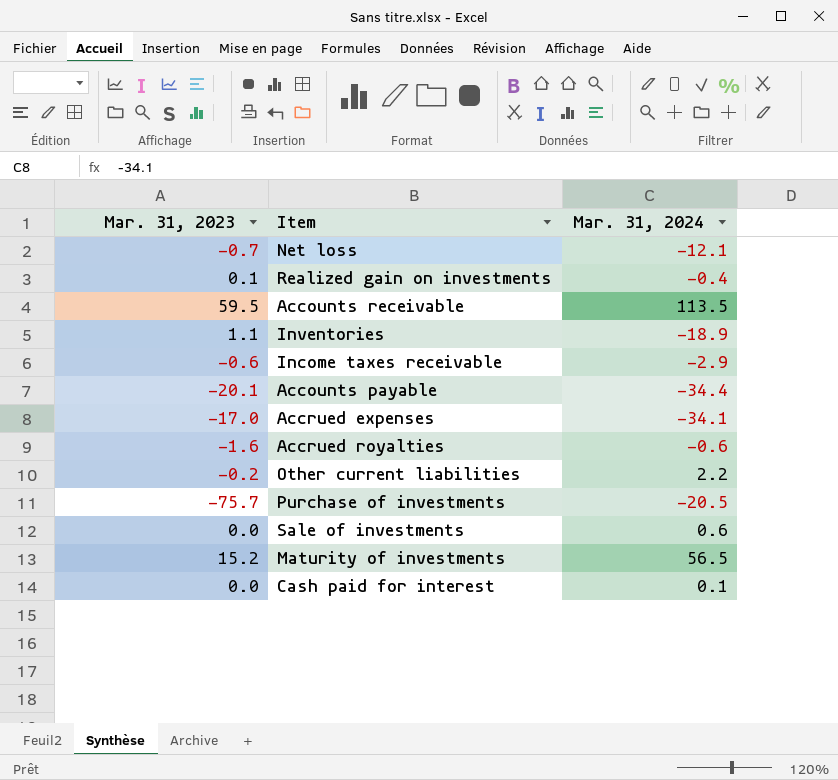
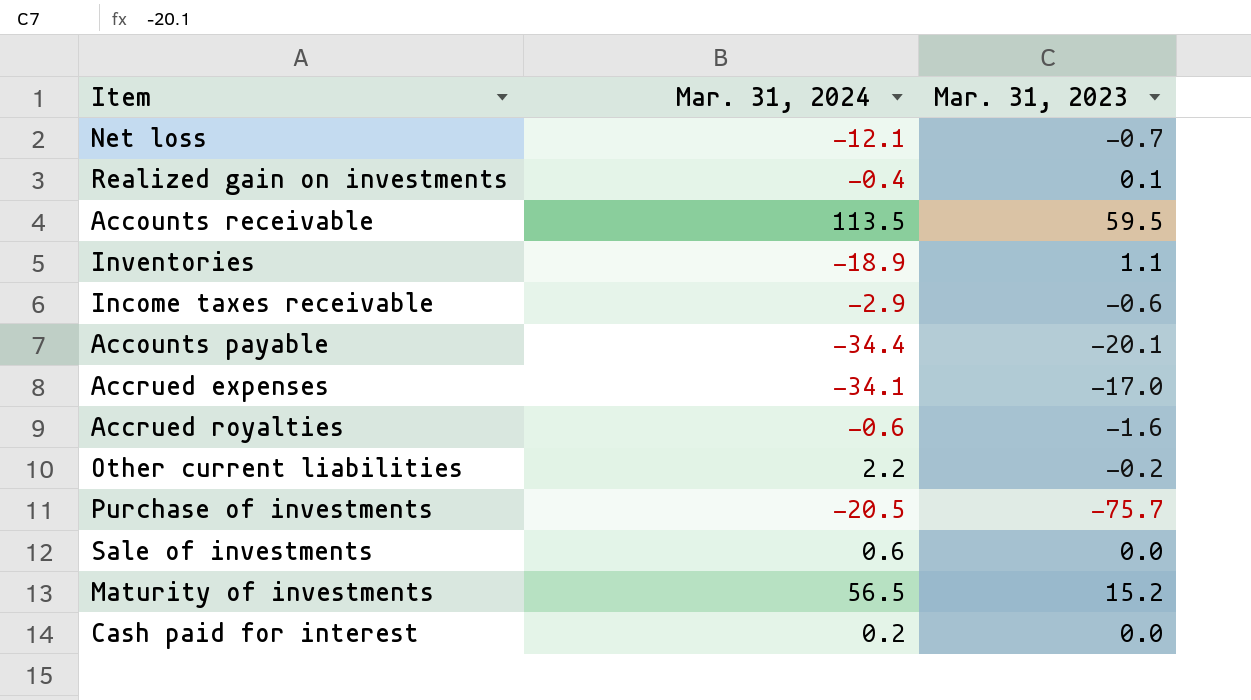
column Mar. 31, 2023 | position: 1 -> 3
Cash paid for interest | Mar. 31, 2024: 0.1 -> 0.2

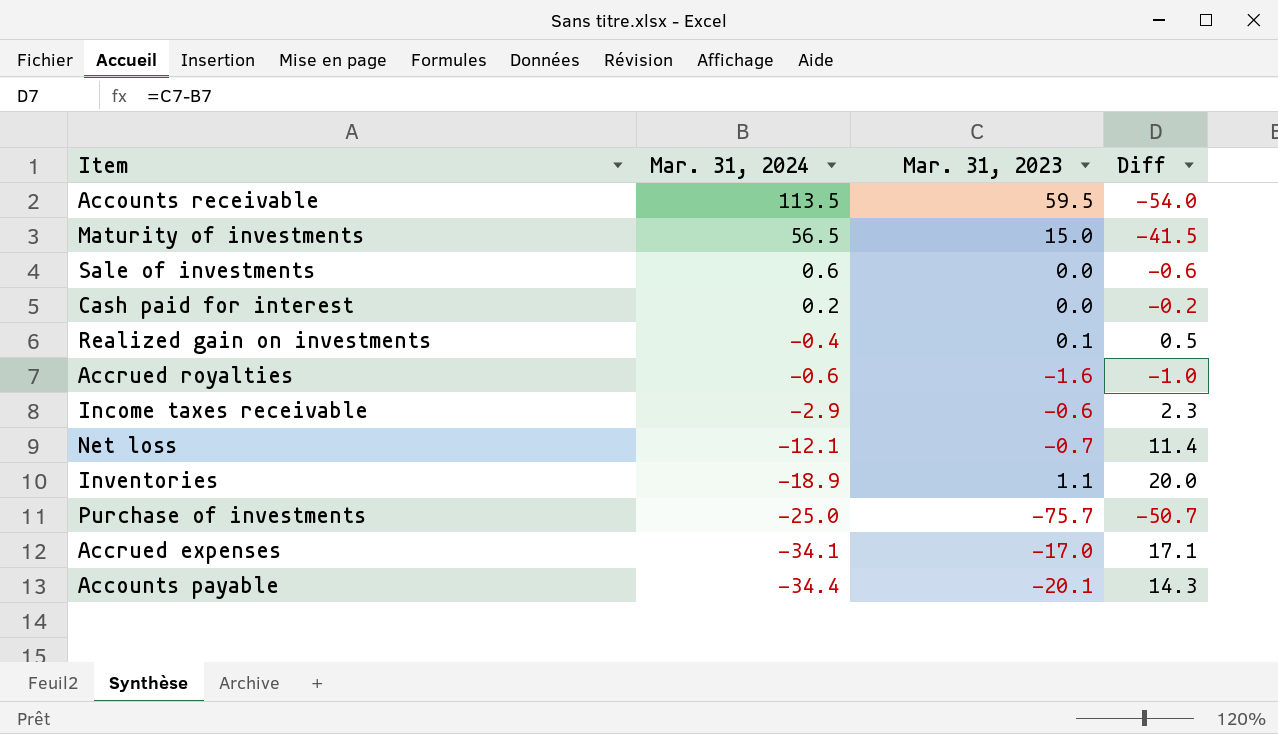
row order: none -> Mar. 31, 2024 descending
column Diff | formula: none -> [Mar. 31, 2023] - [Mar. 31, 2024]
row Other current liabilities: 2.2 | -0.2 -> none
Maturity of investments | Mar. 31, 2023: 15.2 -> 15.0
Purchase of investments | Mar. 31, 2024: -20.5 -> -25.0

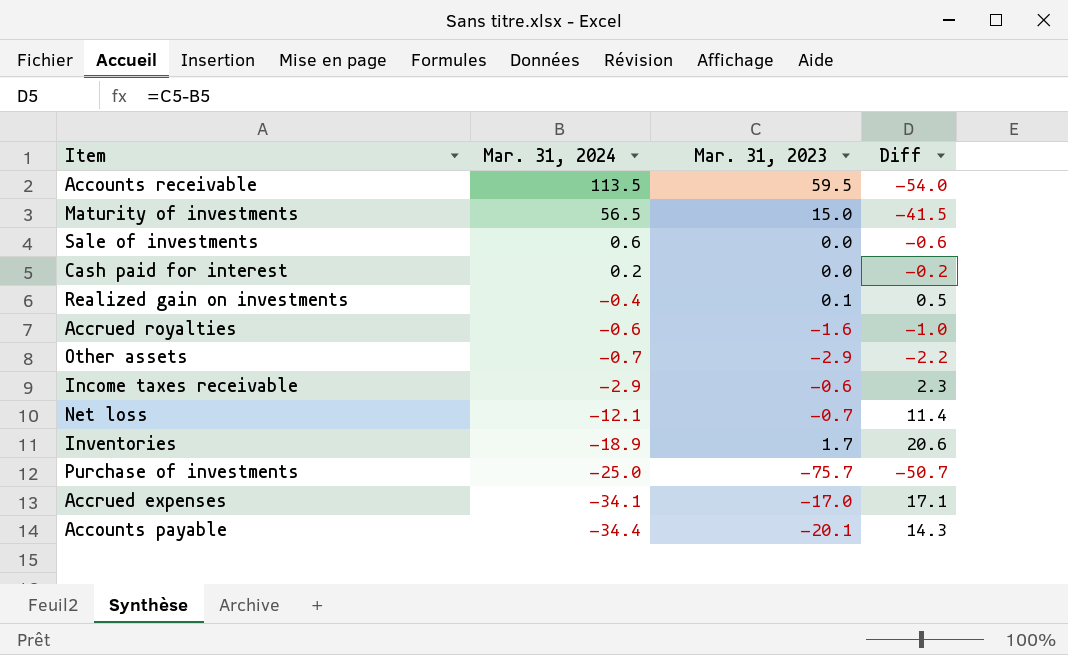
row Other assets: none -> -0.7 | -2.9 | -2.2
Inventories | Mar. 31, 2023: 1.1 -> 1.7
Inventories | Diff: 20.0 -> 20.6

